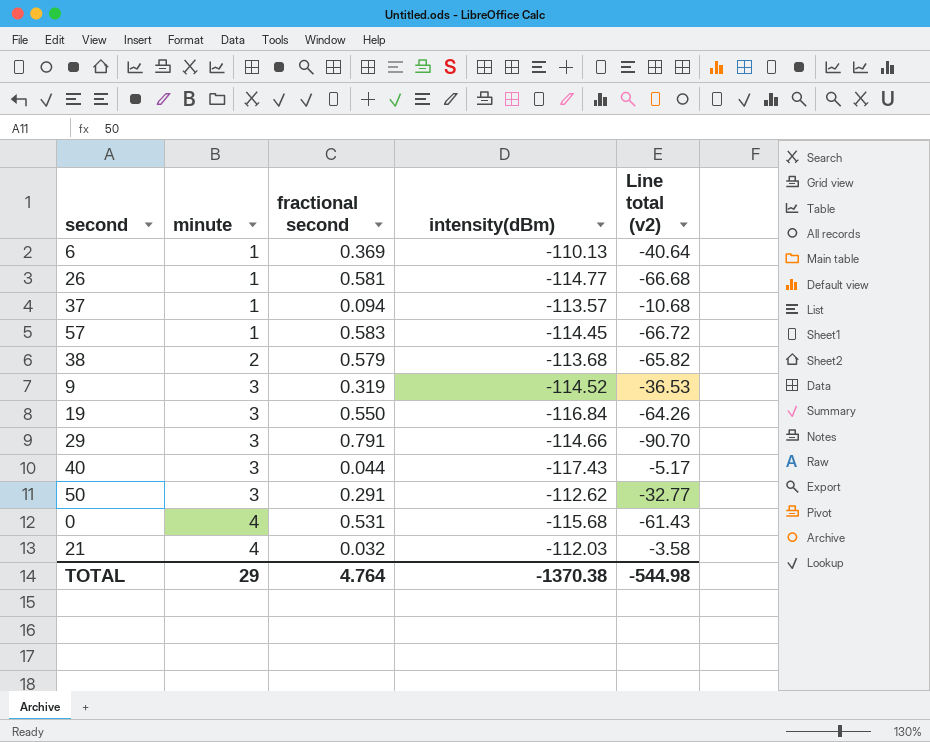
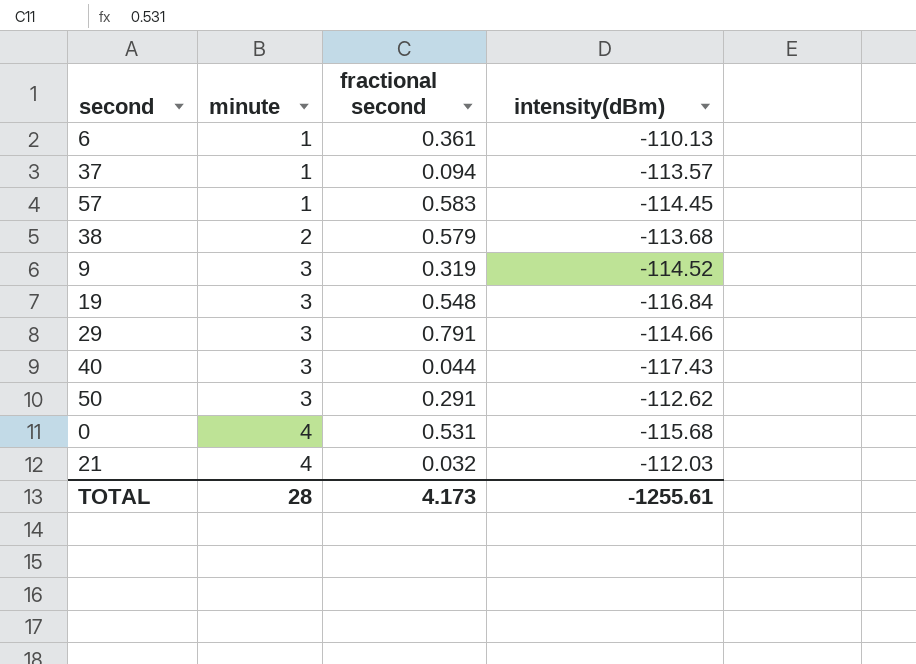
column Line total (v2) | formula: [fractional second] * [intensity(dBm)] -> none
row 26: 1 | 0.581 | -114.77 | -66.68 -> none
6 | fractional second: 0.369 -> 0.361
19 | fractional second: 0.550 -> 0.548
TOTAL | minute: 29 -> 28
TOTAL | fractional second: 4.764 -> 4.173
TOTAL | intensity(dBm): -1370.38 -> -1255.61

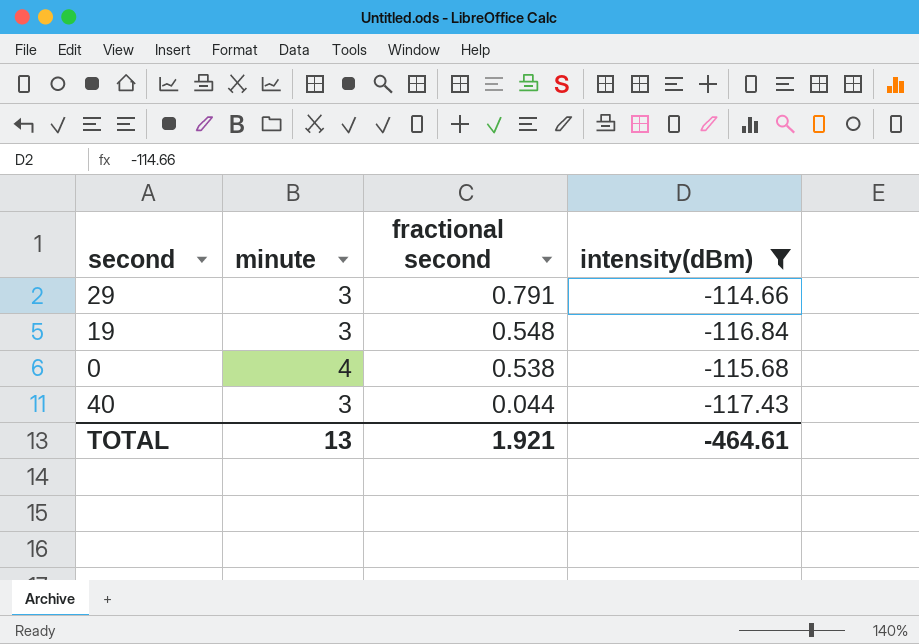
filter: none -> intensity(dBm) <= -114.66
row order: minute ascending -> fractional second descending
0 | fractional second: 0.531 -> 0.538
TOTAL | minute: 28 -> 13
TOTAL | fractional second: 4.173 -> 1.921
TOTAL | intensity(dBm): -1255.61 -> -464.61

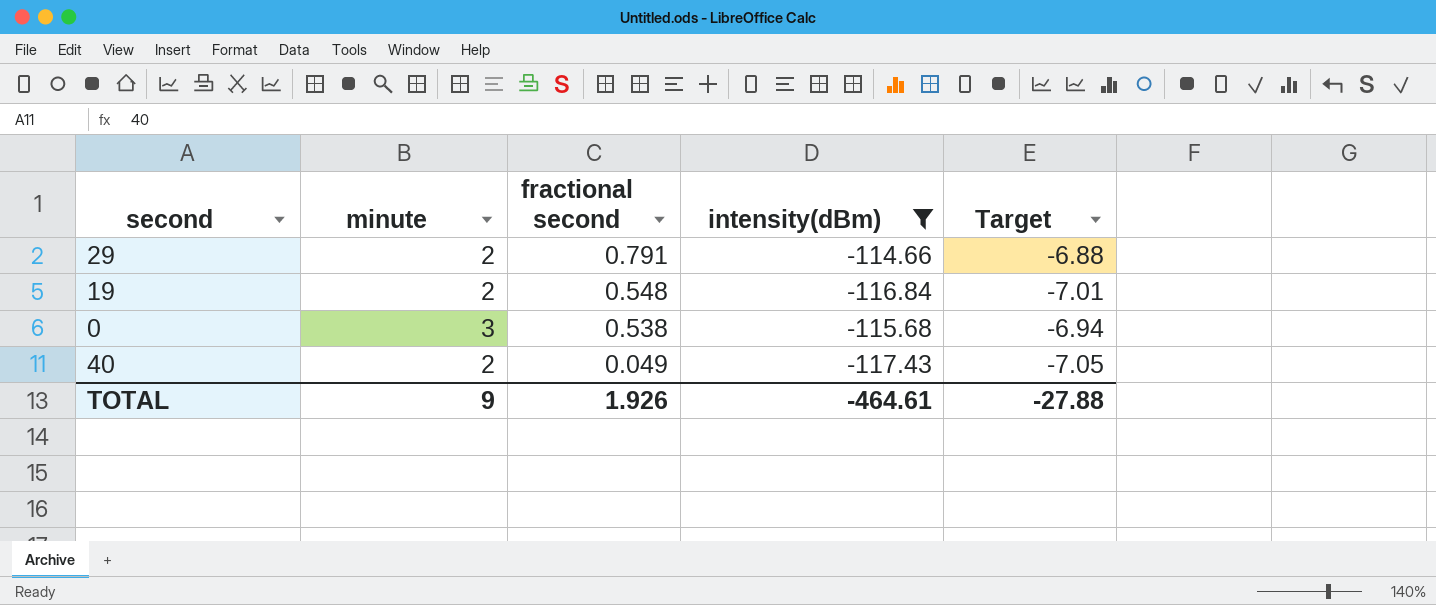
column Target | formula: none -> [intensity(dBm)] * 0.06
29 | minute: 3 -> 2
19 | minute: 3 -> 2
0 | minute: 4 -> 3
40 | minute: 3 -> 2
40 | fractional second: 0.044 -> 0.049
TOTAL | minute: 13 -> 9
TOTAL | fractional second: 1.921 -> 1.926

